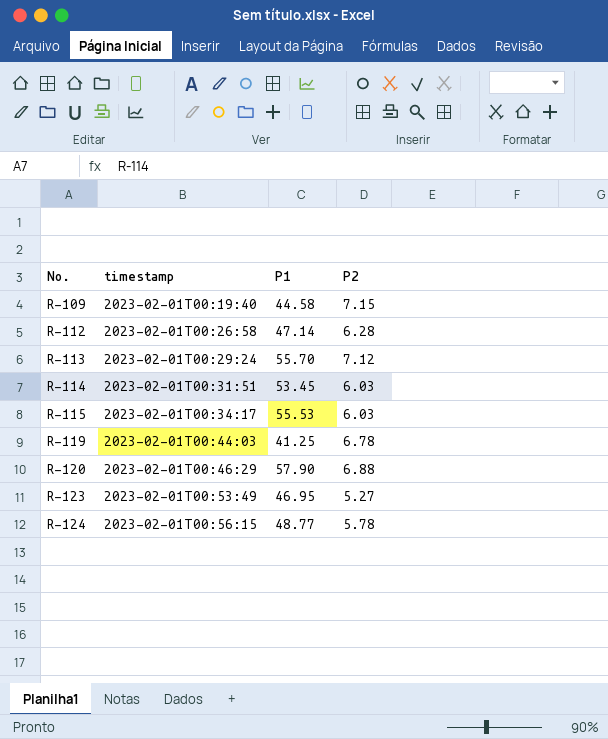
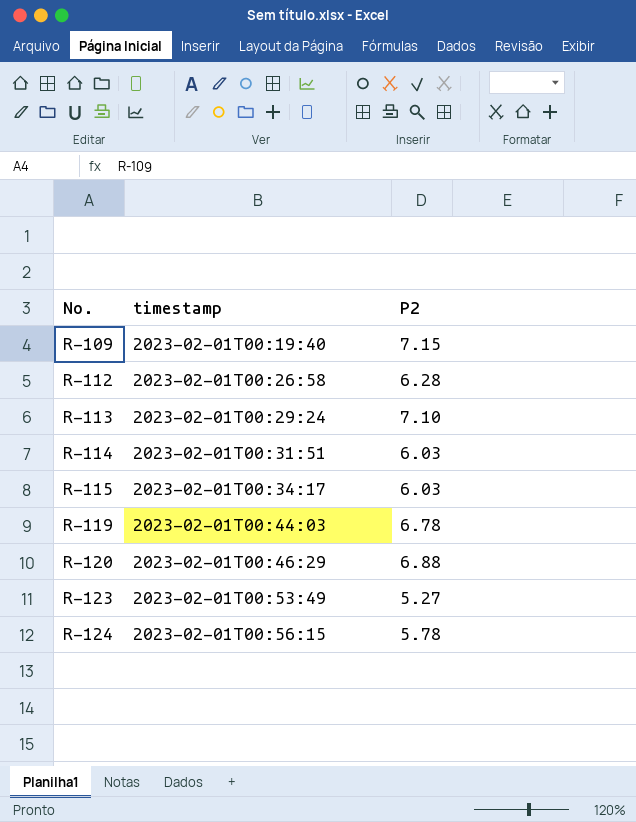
column P1 | position: 3 -> none
R-113 | P2: 7.12 -> 7.10

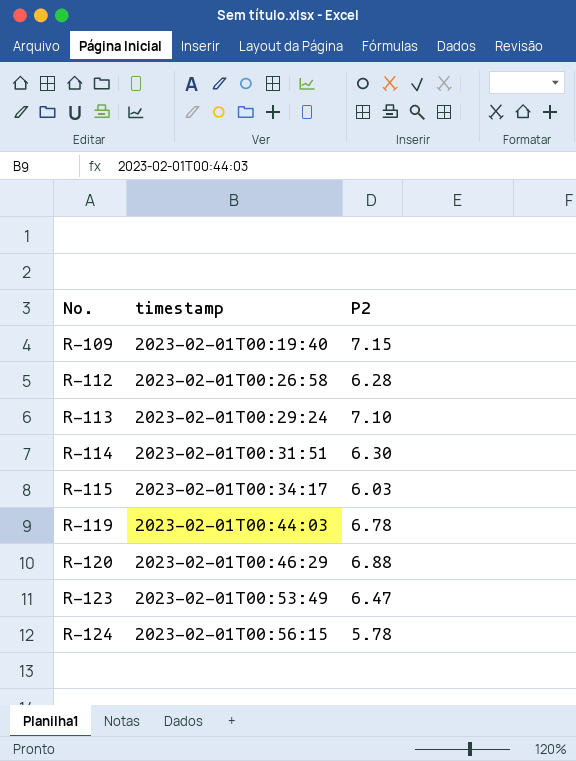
R-114 | P2: 6.03 -> 6.30
R-123 | P2: 5.27 -> 6.47

